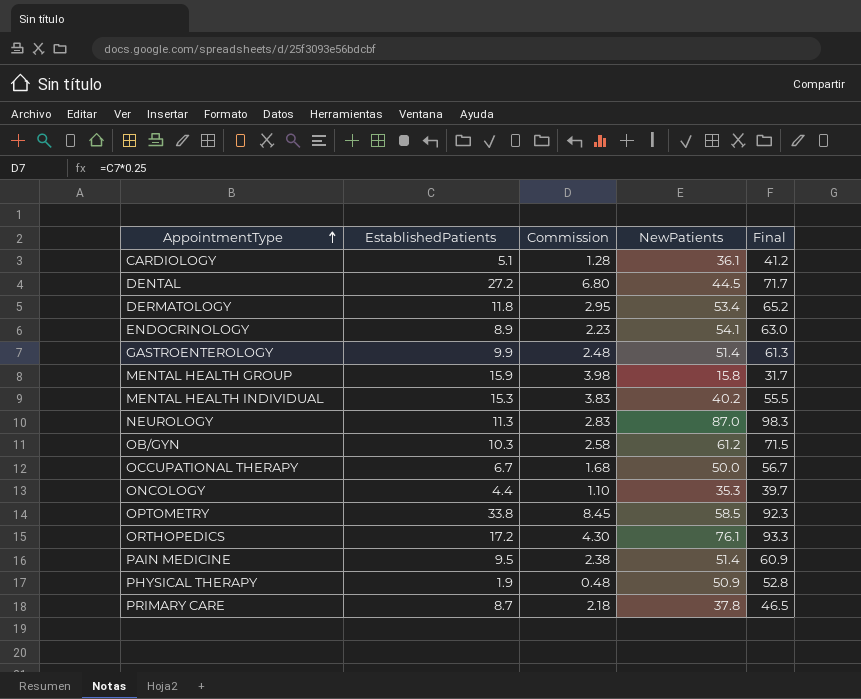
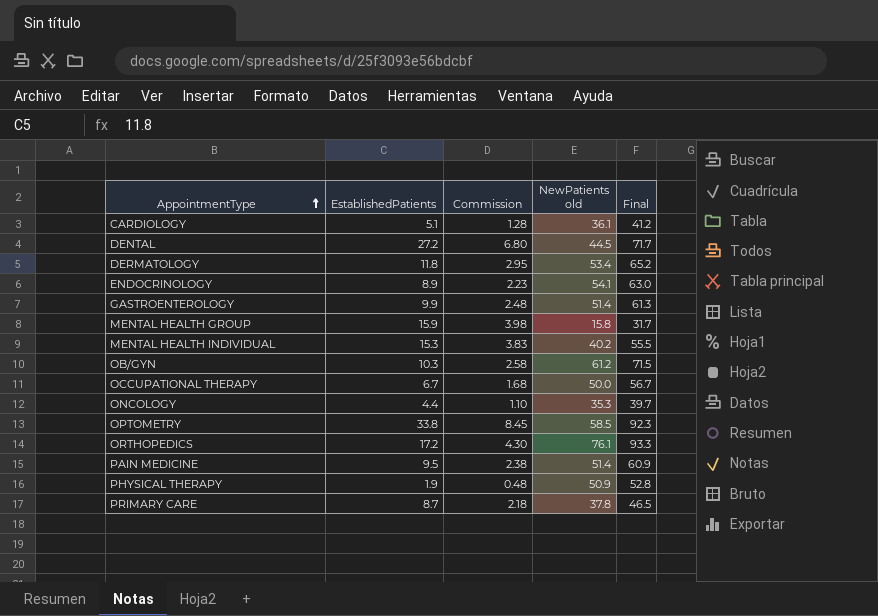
column name: NewPatients -> NewPatients old
row NEUROLOGY: 11.3 | 2.83 | 87.0 | 98.3 -> none

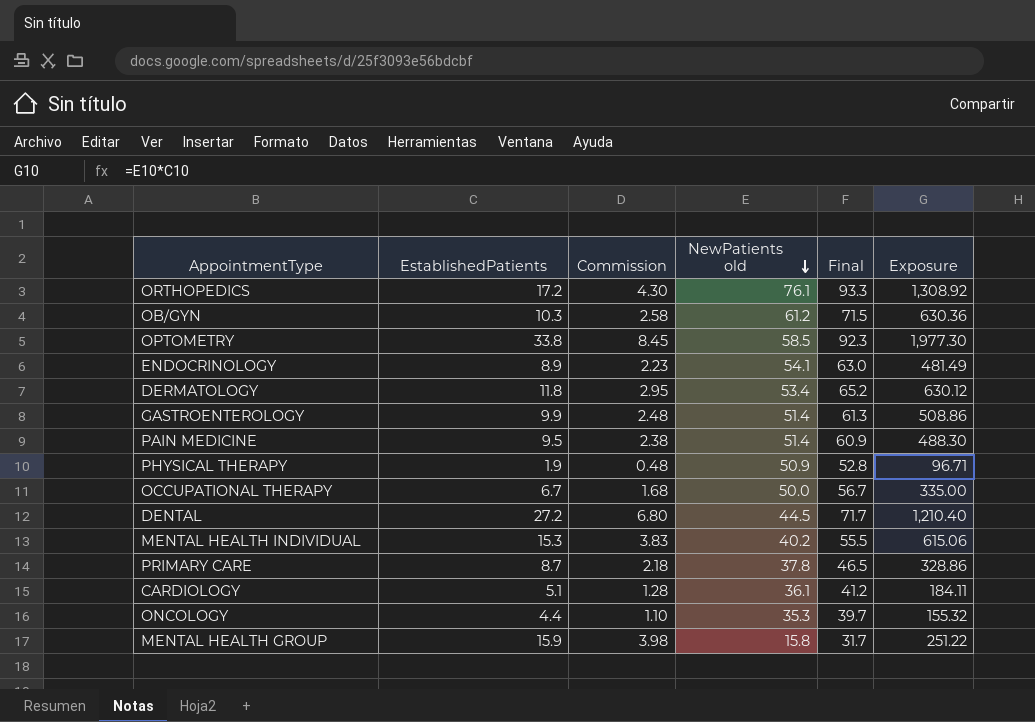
row order: AppointmentType ascending -> NewPatients old descending
column Exposure | formula: none -> [EstablishedPatients] * [NewPatients old]

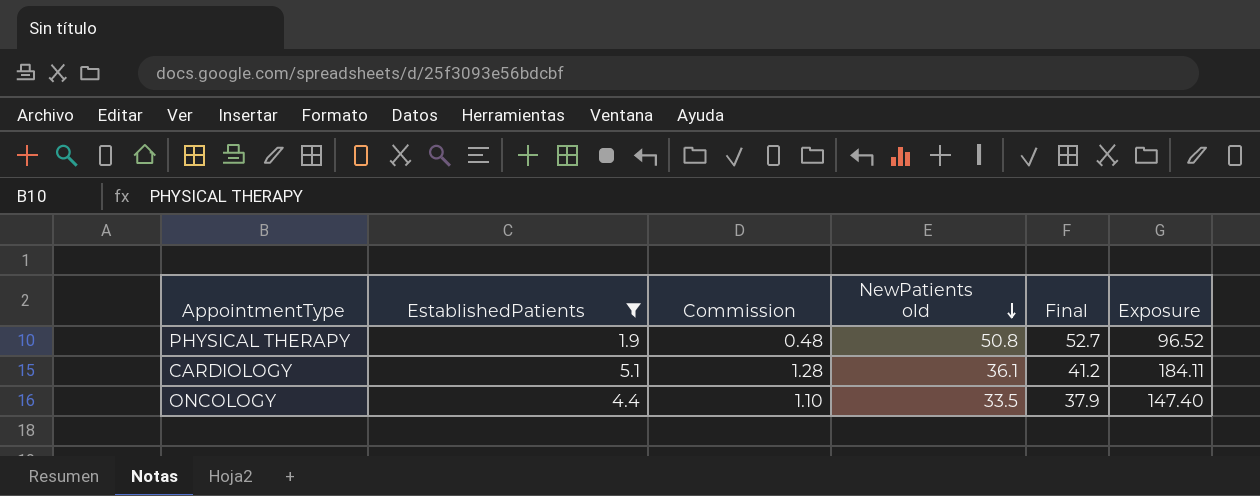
filter: none -> EstablishedPatients <= 5.1
PHYSICAL THERAPY | NewPatients old: 50.9 -> 50.8
PHYSICAL THERAPY | Final: 52.8 -> 52.7
PHYSICAL THERAPY | Exposure: 96.71 -> 96.52
ONCOLOGY | NewPatients old: 35.3 -> 33.5
ONCOLOGY | Final: 39.7 -> 37.9
ONCOLOGY | Exposure: 155.32 -> 147.40

